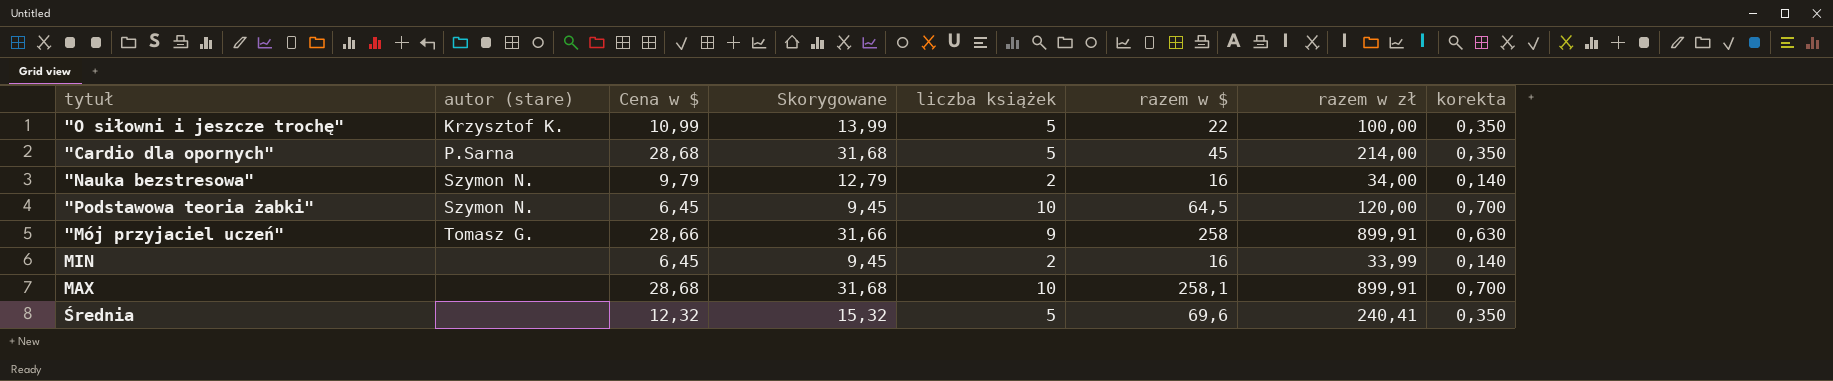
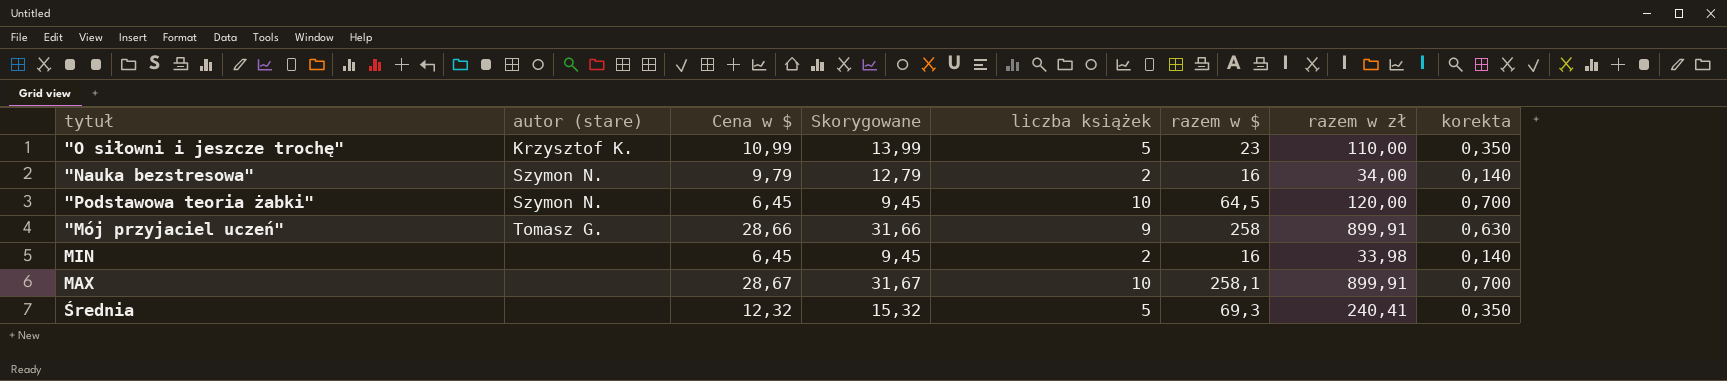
row "Cardio dla opornych": P.Sarna | 28,68 | 31,68 | 5 | 45 | 214,00 | 0,350 -> none
"O siłowni i jeszcze trochę" | razem w $: 22 -> 23
"O siłowni i jeszcze trochę" | razem w zł: 100,00 -> 110,00
MIN | razem w zł: 33,99 -> 33,98
MAX | Cena w $: 28,68 -> 28,67
MAX | Skorygowane: 31,68 -> 31,67
Średnia | razem w $: 69,6 -> 69,3

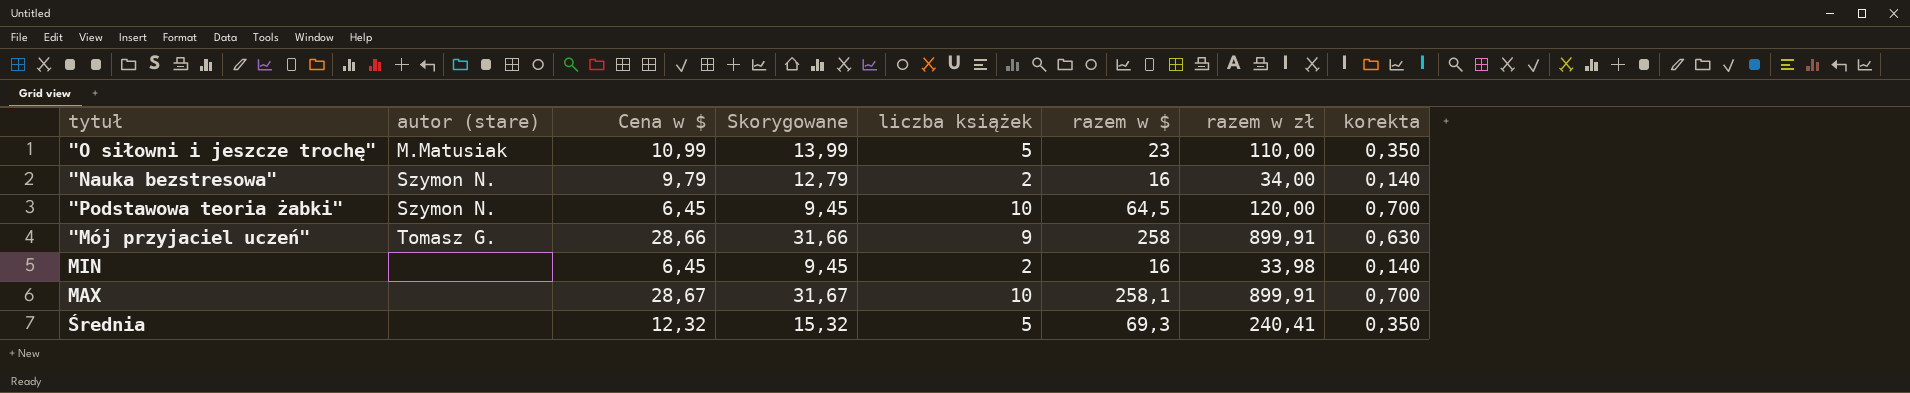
"O siłowni i jeszcze trochę" | autor (stare): Krzysztof K. -> M.Matusiak

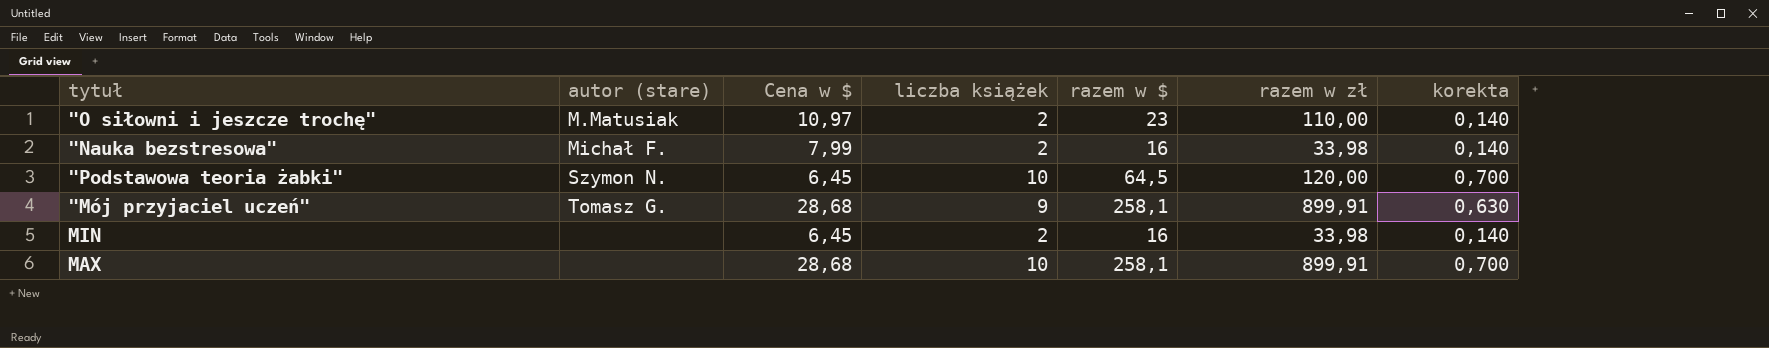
column Skorygowane | formula: [Cena w $] + 3 -> none
row Średnia: none | 12,32 | 15,32 | 5 | 69,3 | 240,41 | 0,350 -> none
"O siłowni i jeszcze trochę" | Cena w $: 10,99 -> 10,97
"O siłowni i jeszcze trochę" | liczba książek: 5 -> 2
"O siłowni i jeszcze trochę" | korekta: 0,350 -> 0,140
"Nauka bezstresowa" | autor (stare): Szymon N. -> Michał F.
"Nauka bezstresowa" | Cena w $: 9,79 -> 7,99
"Nauka bezstresowa" | razem w zł: 34,00 -> 33,98
"Mój przyjaciel uczeń" | Cena w $: 28,66 -> 28,68
"Mój przyjaciel uczeń" | razem w $: 258 -> 258,1
MAX | Cena w $: 28,67 -> 28,68

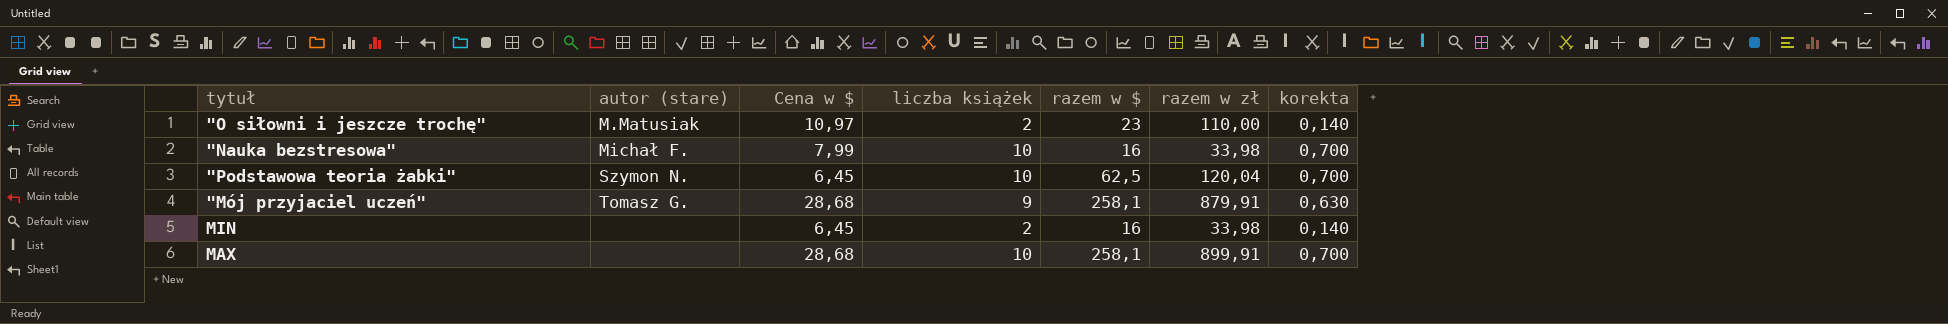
"Nauka bezstresowa" | liczba książek: 2 -> 10
"Nauka bezstresowa" | korekta: 0,140 -> 0,700
"Podstawowa teoria żabki" | razem w $: 64,5 -> 62,5
"Podstawowa teoria żabki" | razem w zł: 120,00 -> 120,04
"Mój przyjaciel uczeń" | razem w zł: 899,91 -> 879,91

